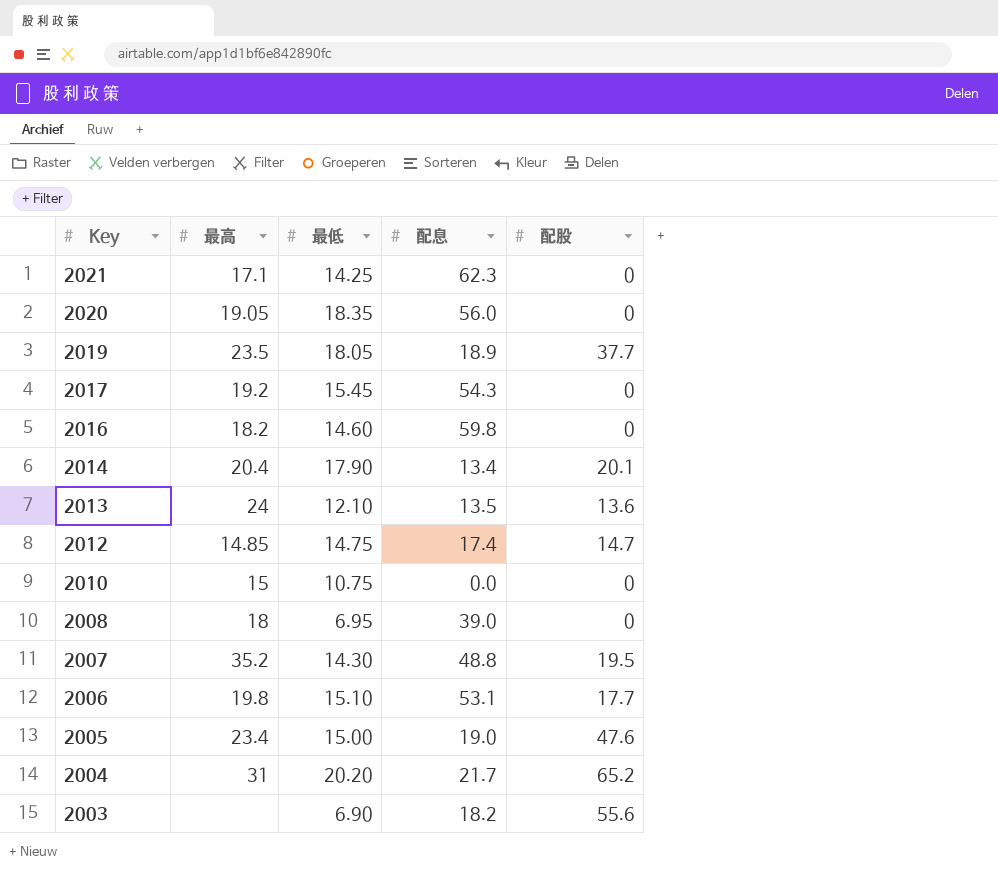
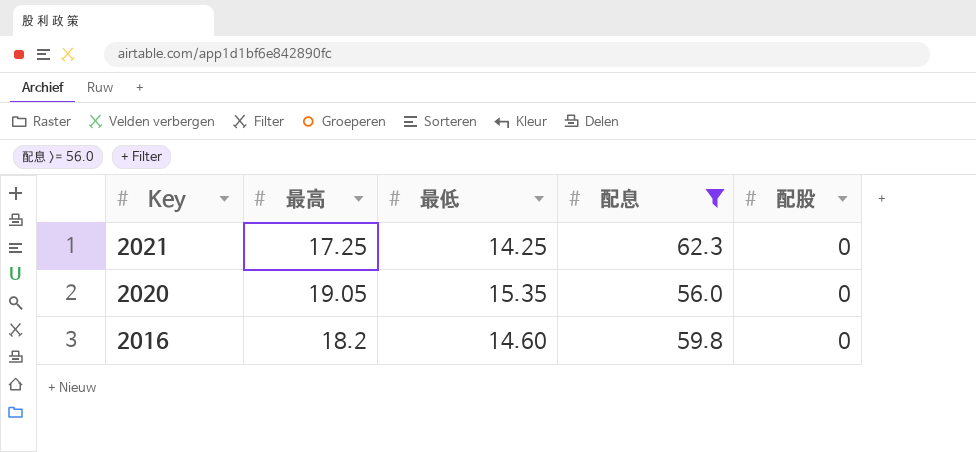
filter: none -> 配息 >= 56.0
2021 | 最高: 17.1 -> 17.25
2020 | 最低: 18.35 -> 15.35

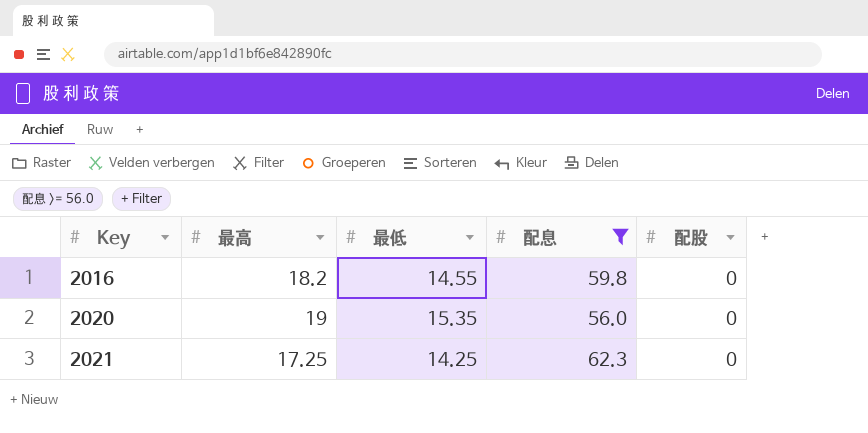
row order: Key descending -> Key ascending
2016 | 最低: 14.60 -> 14.55
2020 | 最高: 19.05 -> 19

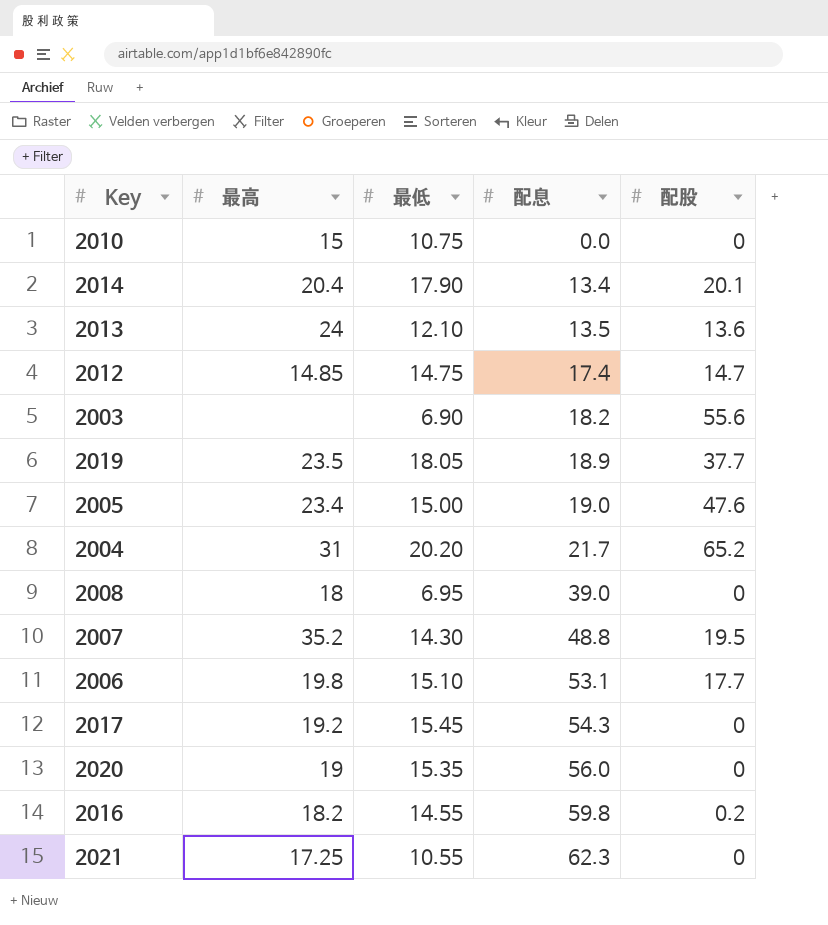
filter: 配息 >= 56.0 -> none
row order: Key ascending -> 配息 ascending
2016 | 配股: 0 -> 0.2
2021 | 最低: 14.25 -> 10.55

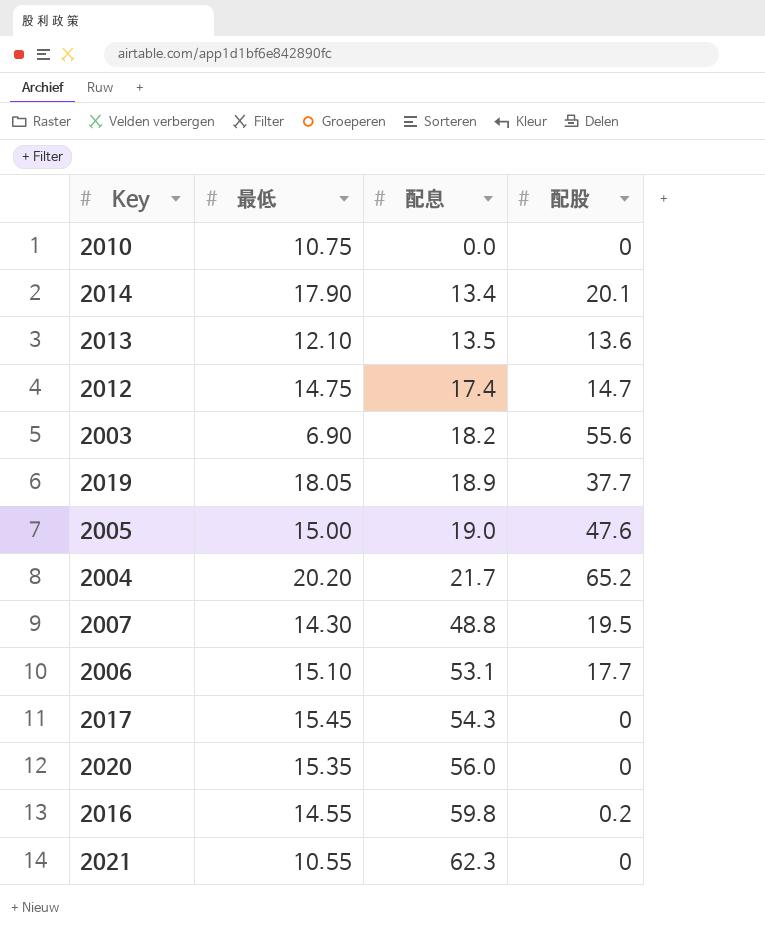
column 最高 | position: 2 -> none
row 2008: 18 | 6.95 | 39.0 | 0 -> none

